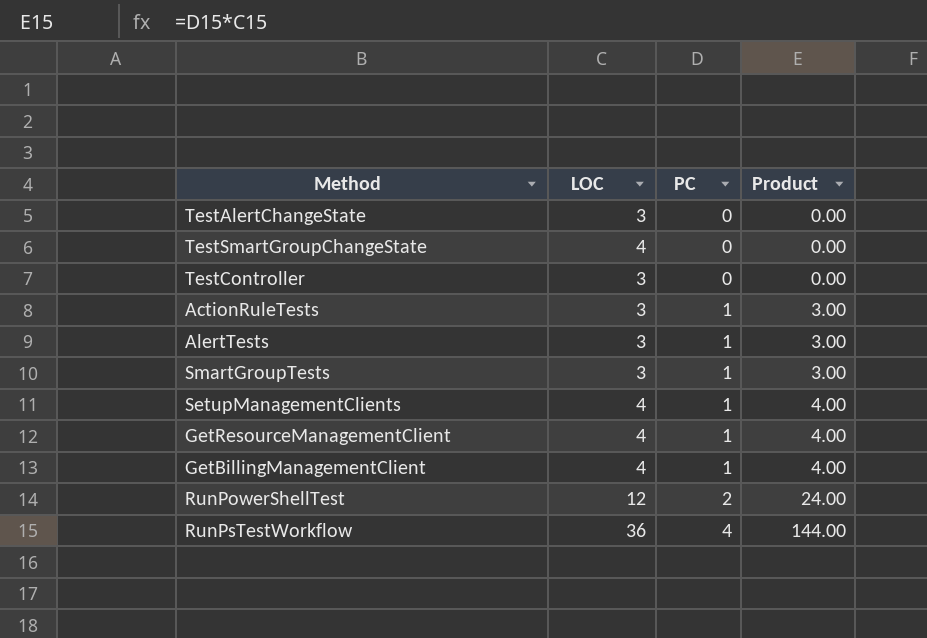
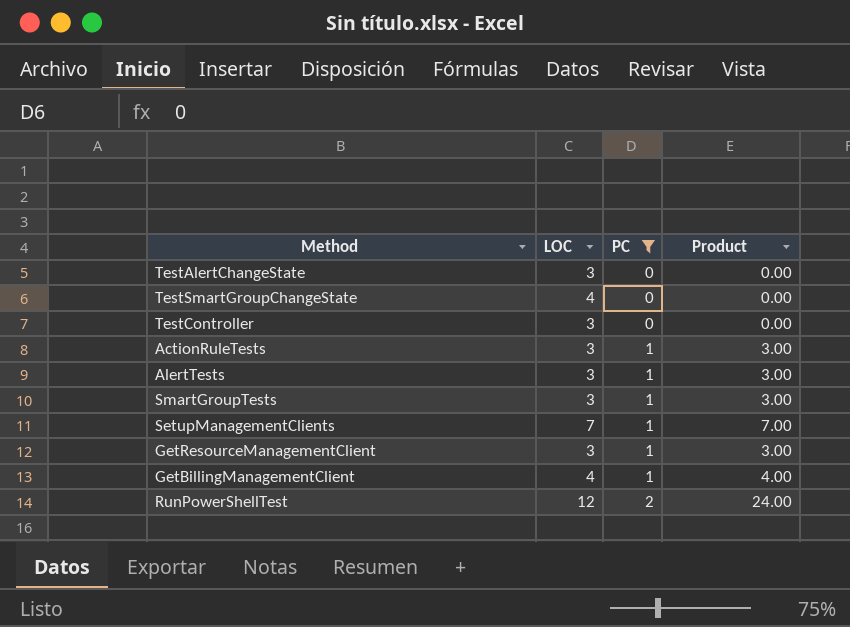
filter: none -> PC != 4
SetupManagementClients | LOC: 4 -> 7
SetupManagementClients | Product: 4.00 -> 7.00
GetResourceManagementClient | LOC: 4 -> 3
GetResourceManagementClient | Product: 4.00 -> 3.00

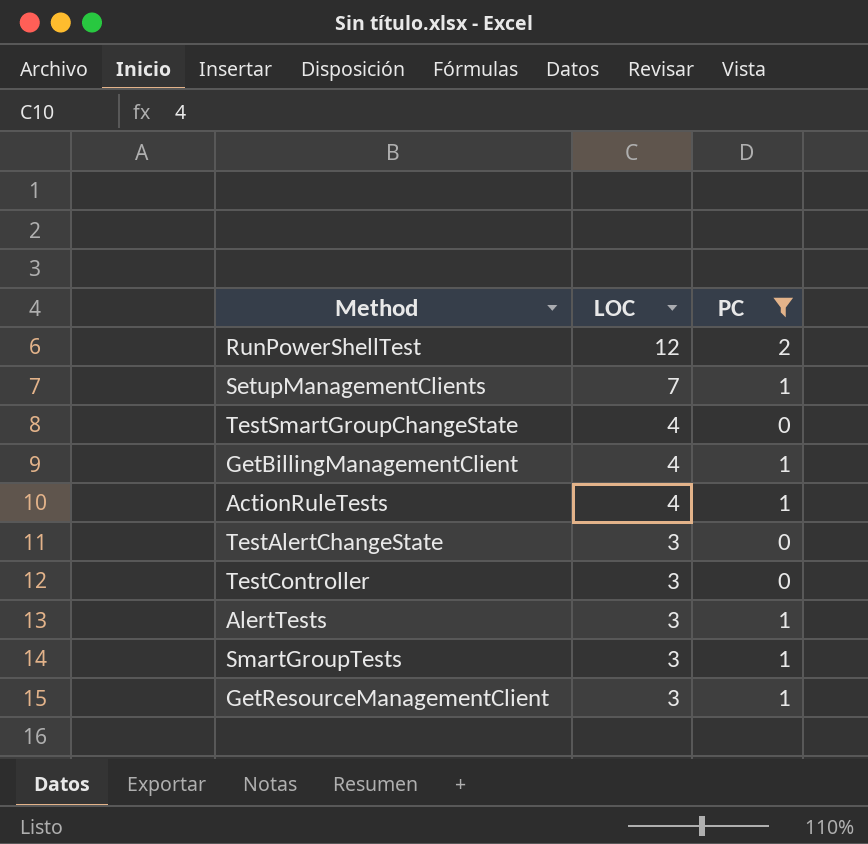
row order: PC ascending -> LOC descending
column Product | formula: [LOC] * [PC] -> none
ActionRuleTests | LOC: 3 -> 4

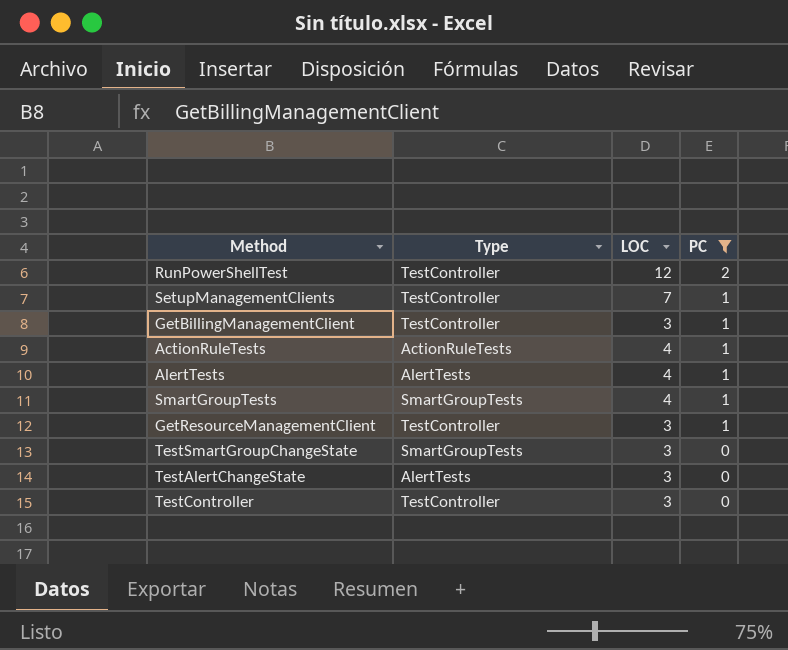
row order: LOC descending -> PC descending
column Type | position: none -> 2
GetBillingManagementClient | LOC: 4 -> 3
AlertTests | LOC: 3 -> 4
SmartGroupTests | LOC: 3 -> 4
TestSmartGroupChangeState | LOC: 4 -> 3

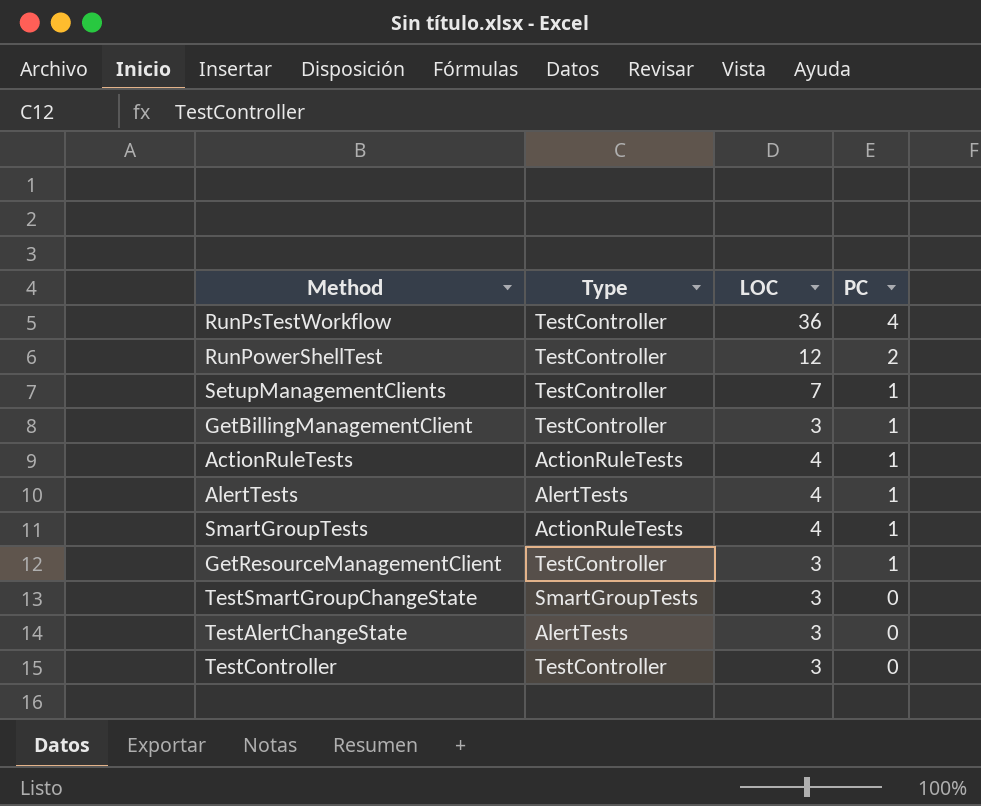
filter: PC != 4 -> none
SmartGroupTests | Type: SmartGroupTests -> ActionRuleTests

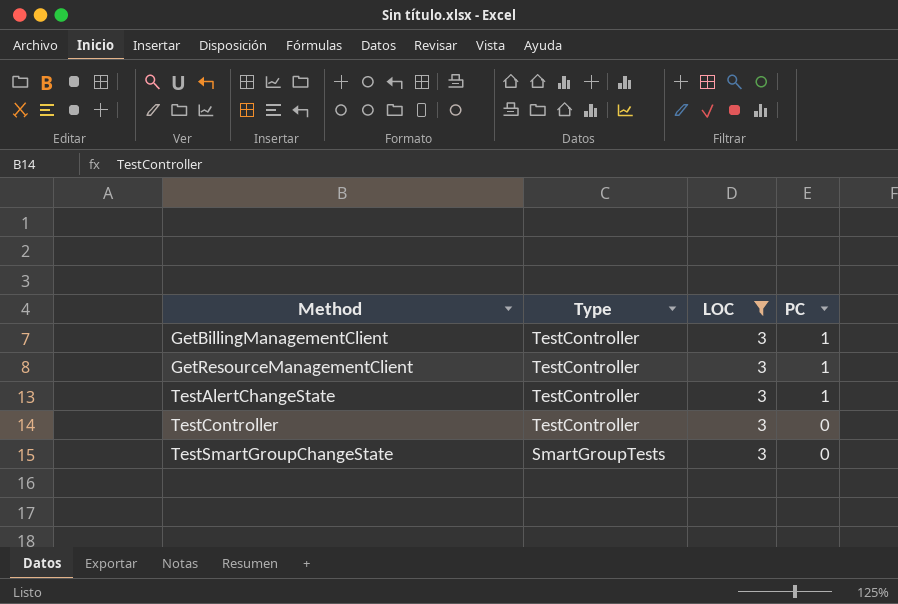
filter: none -> LOC = 3
row order: PC descending -> Method ascending
TestAlertChangeState | Type: AlertTests -> TestController
TestAlertChangeState | PC: 0 -> 1

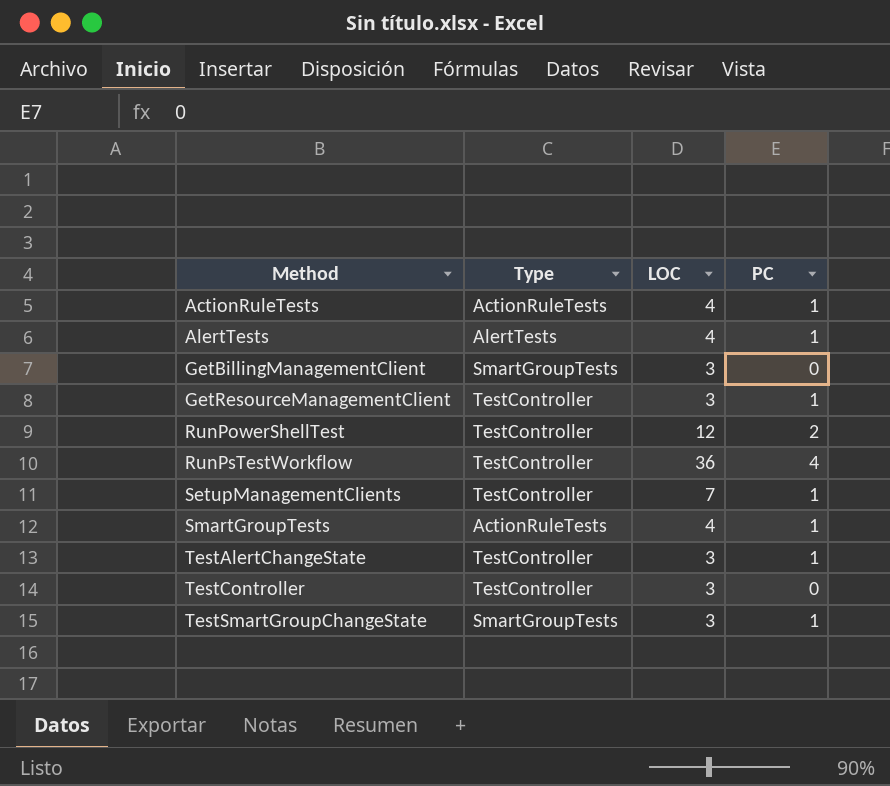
filter: LOC = 3 -> none
GetBillingManagementClient | Type: TestController -> SmartGroupTests
GetBillingManagementClient | PC: 1 -> 0
TestSmartGroupChangeState | PC: 0 -> 1

